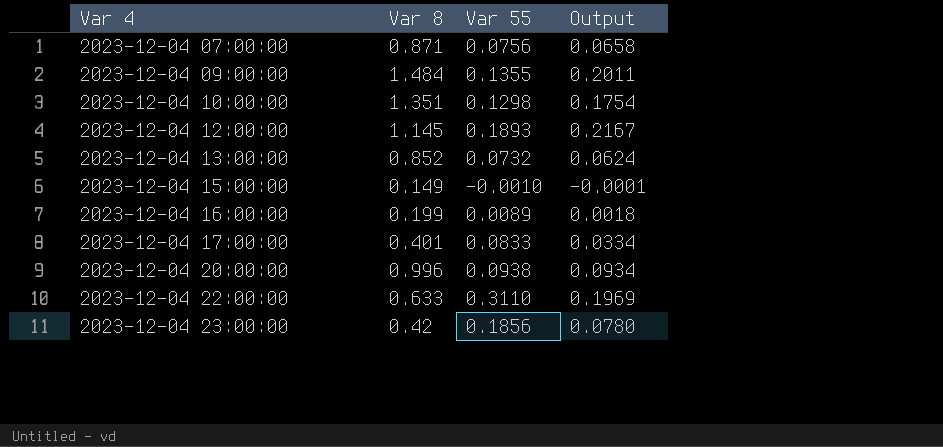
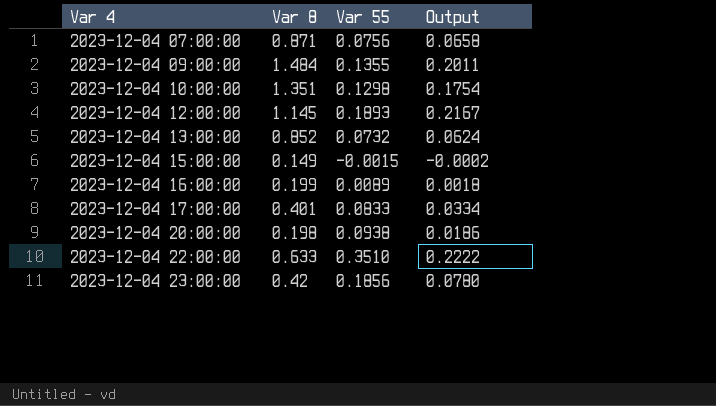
2023-12-04 15:00:00 | Var 55: -0.0010 -> -0.0015
2023-12-04 15:00:00 | Output: -0.0001 -> -0.0002
2023-12-04 20:00:00 | Var 8: 0.996 -> 0.198
2023-12-04 20:00:00 | Output: 0.0934 -> 0.0186
2023-12-04 22:00:00 | Var 55: 0.3110 -> 0.3510
2023-12-04 22:00:00 | Output: 0.1969 -> 0.2222

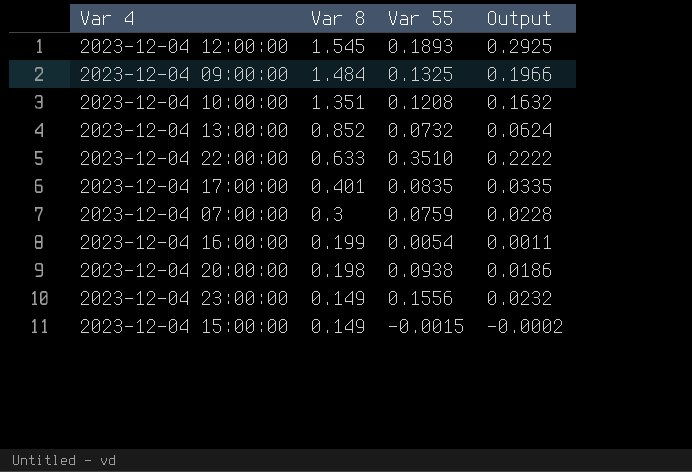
row order: Var 4 ascending -> Var 8 descending
2023-12-04 12:00:00 | Var 8: 1.145 -> 1.545
2023-12-04 12:00:00 | Output: 0.2167 -> 0.2925
2023-12-04 09:00:00 | Var 55: 0.1355 -> 0.1325
2023-12-04 09:00:00 | Output: 0.2011 -> 0.1966
2023-12-04 10:00:00 | Var 55: 0.1298 -> 0.1208
2023-12-04 10:00:00 | Output: 0.1754 -> 0.1632
2023-12-04 17:00:00 | Var 55: 0.0833 -> 0.0835
2023-12-04 17:00:00 | Output: 0.0334 -> 0.0335
2023-12-04 07:00:00 | Var 8: 0.871 -> 0.3
2023-12-04 07:00:00 | Var 55: 0.0756 -> 0.0759
2023-12-04 07:00:00 | Output: 0.0658 -> 0.0228
2023-12-04 16:00:00 | Var 55: 0.0089 -> 0.0054
2023-12-04 16:00:00 | Output: 0.0018 -> 0.0011
2023-12-04 23:00:00 | Var 8: 0.42 -> 0.149
2023-12-04 23:00:00 | Var 55: 0.1856 -> 0.1556
2023-12-04 23:00:00 | Output: 0.0780 -> 0.0232

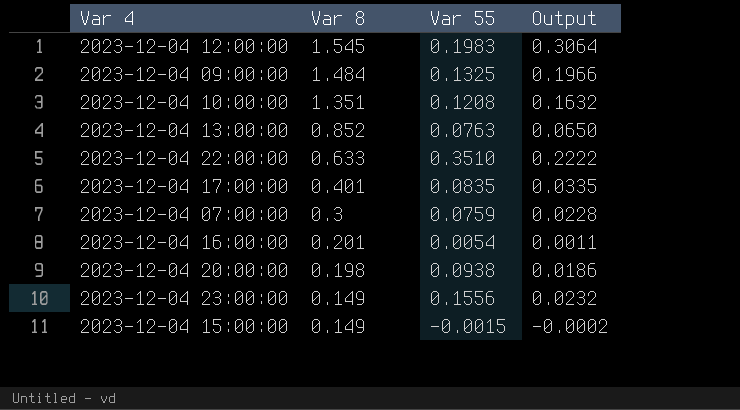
2023-12-04 12:00:00 | Var 55: 0.1893 -> 0.1983
2023-12-04 12:00:00 | Output: 0.2925 -> 0.3064
2023-12-04 13:00:00 | Var 55: 0.0732 -> 0.0763
2023-12-04 13:00:00 | Output: 0.0624 -> 0.0650
2023-12-04 16:00:00 | Var 8: 0.199 -> 0.201

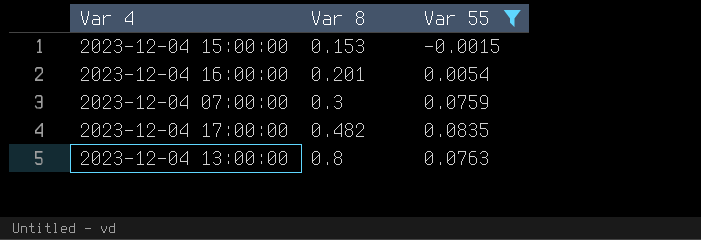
filter: none -> Var 55 <= 0.0835
row order: Var 8 descending -> Var 8 ascending
column Output | formula: [Var 8] * [Var 55] -> none
2023-12-04 15:00:00 | Var 8: 0.149 -> 0.153
2023-12-04 17:00:00 | Var 8: 0.401 -> 0.482
2023-12-04 13:00:00 | Var 8: 0.852 -> 0.8

